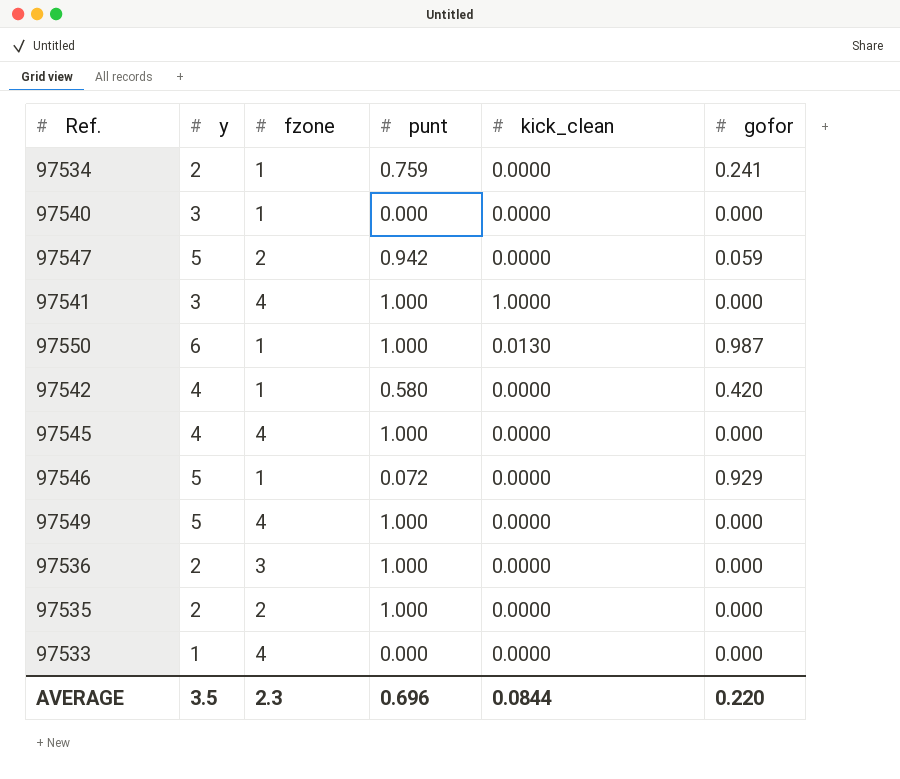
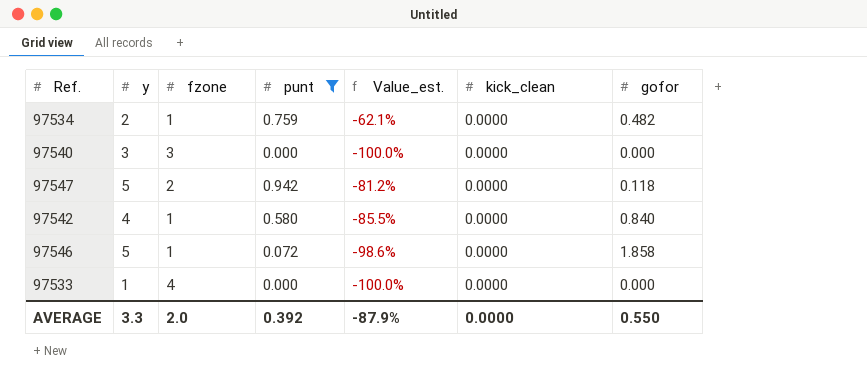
filter: none -> punt != 1.000
column Value_est. | formula: none -> ([punt] - [y]) / [y]
97534 | gofor: 0.241 -> 0.482
97540 | fzone: 1 -> 3
97547 | gofor: 0.059 -> 0.118
97542 | gofor: 0.420 -> 0.840
97546 | gofor: 0.929 -> 1.858
AVERAGE | y: 3.5 -> 3.3
AVERAGE | fzone: 2.3 -> 2.0
AVERAGE | punt: 0.696 -> 0.392
AVERAGE | kick_clean: 0.0844 -> 0.0000
AVERAGE | gofor: 0.220 -> 0.550

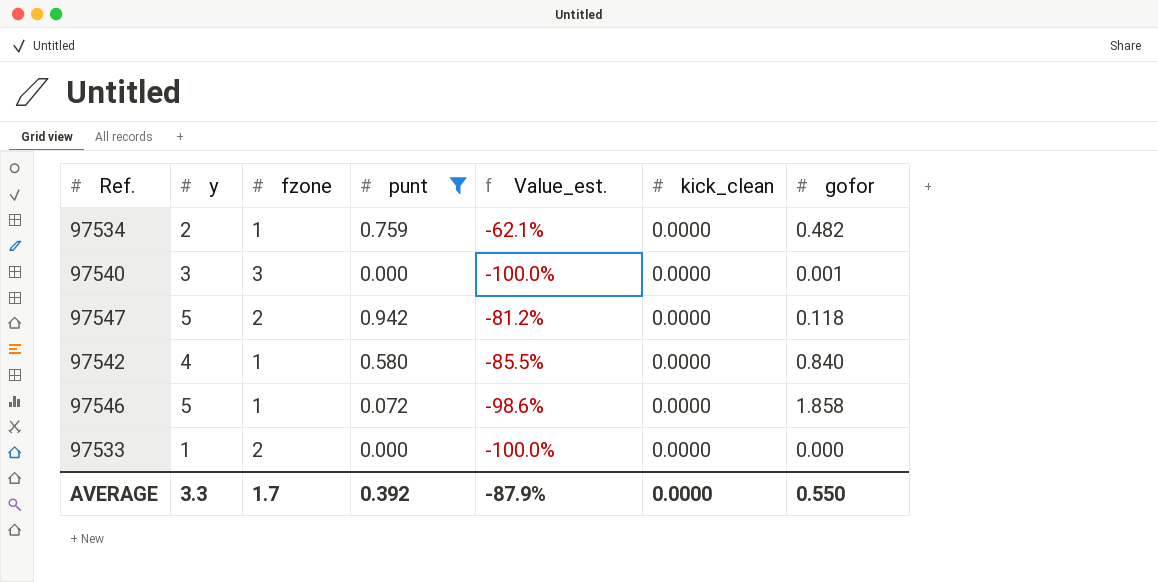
97540 | gofor: 0.000 -> 0.001
97533 | fzone: 4 -> 2
AVERAGE | fzone: 2.0 -> 1.7

